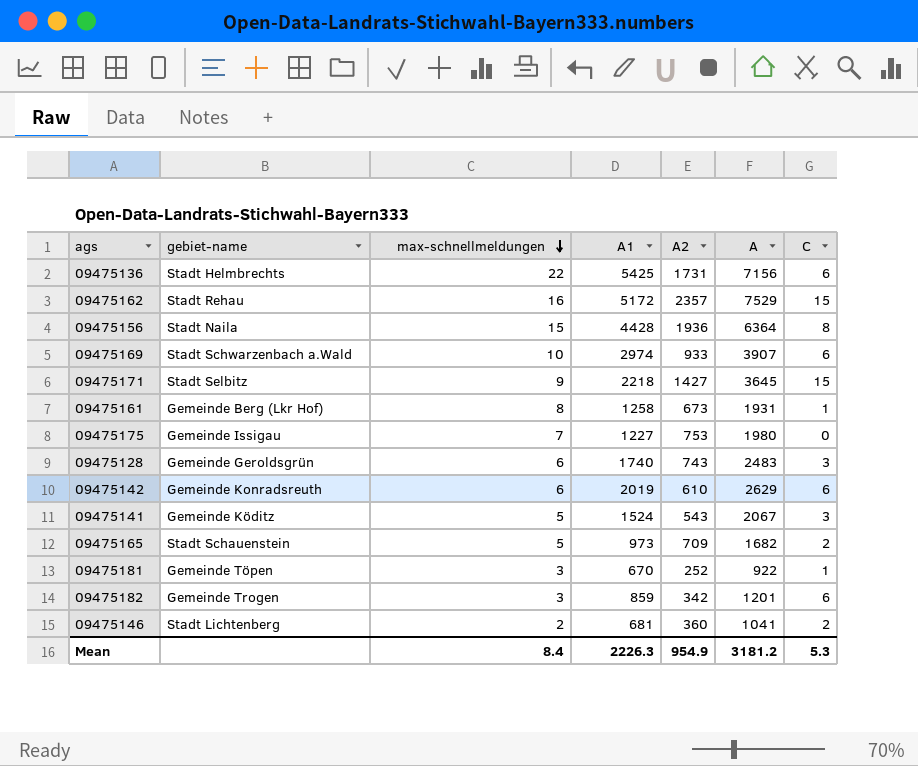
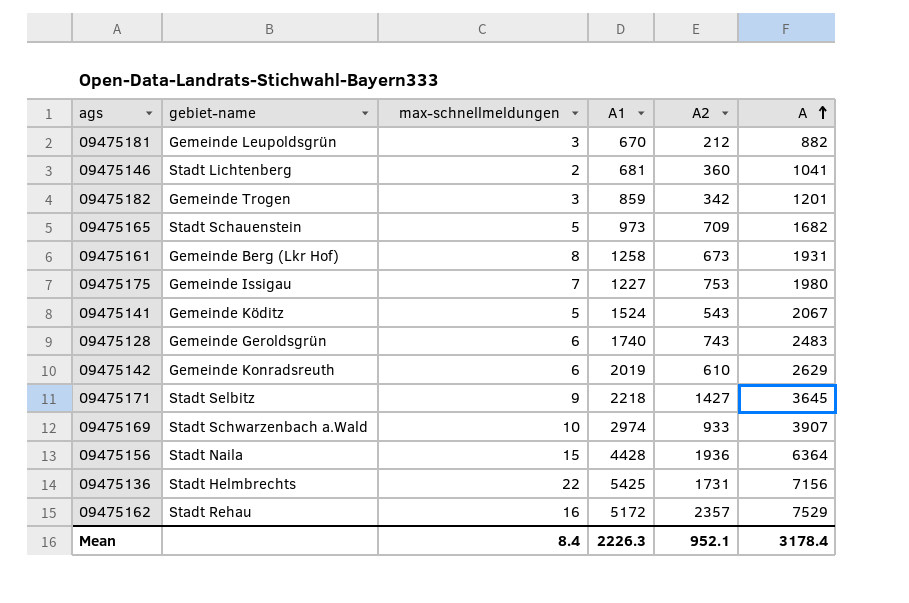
row order: max-schnellmeldungen descending -> A ascending
column C | position: 7 -> none
09475181 | gebiet-name: Gemeinde Töpen -> Gemeinde Leupoldsgrün
09475181 | A2: 252 -> 212
09475181 | A: 922 -> 882
Mean | A2: 954.9 -> 952.1
Mean | A: 3181.2 -> 3178.4

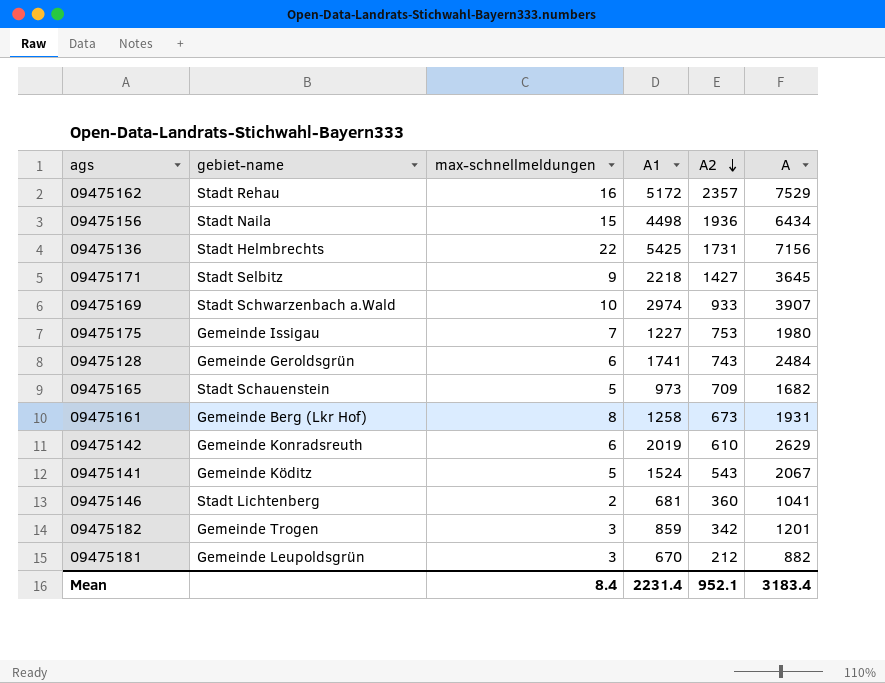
row order: A ascending -> A2 descending
09475156 | A1: 4428 -> 4498
09475156 | A: 6364 -> 6434
09475128 | A1: 1740 -> 1741
09475128 | A: 2483 -> 2484
Mean | A1: 2226.3 -> 2231.4
Mean | A: 3178.4 -> 3183.4

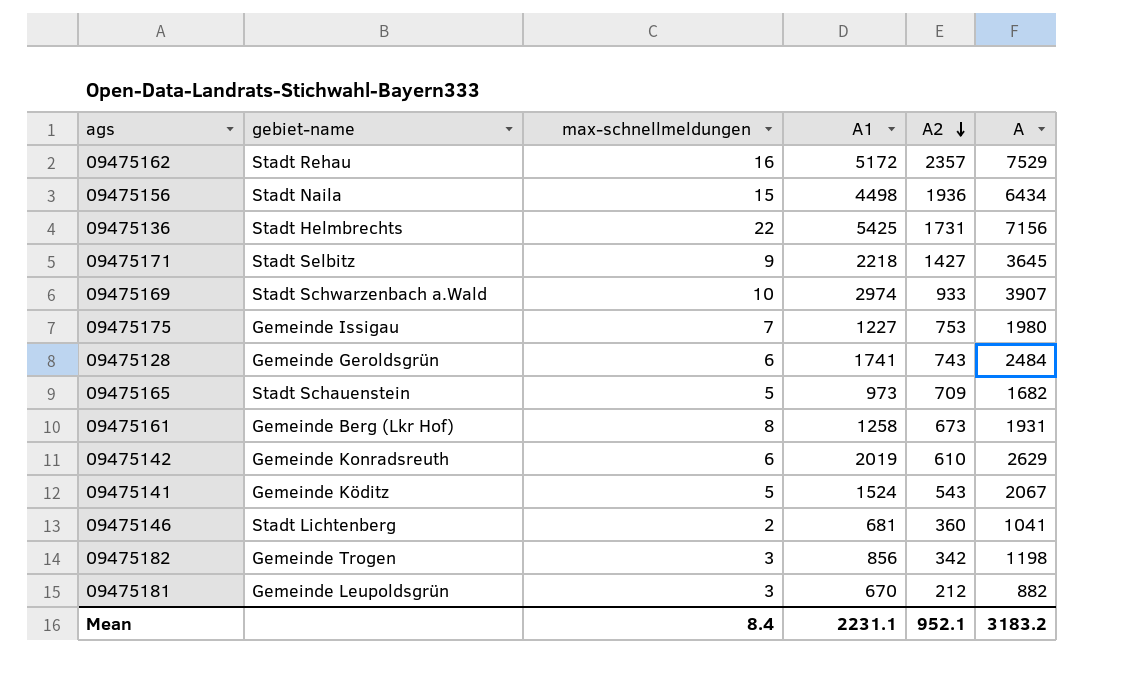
09475182 | A1: 859 -> 856
09475182 | A: 1201 -> 1198
Mean | A1: 2231.4 -> 2231.1
Mean | A: 3183.4 -> 3183.2

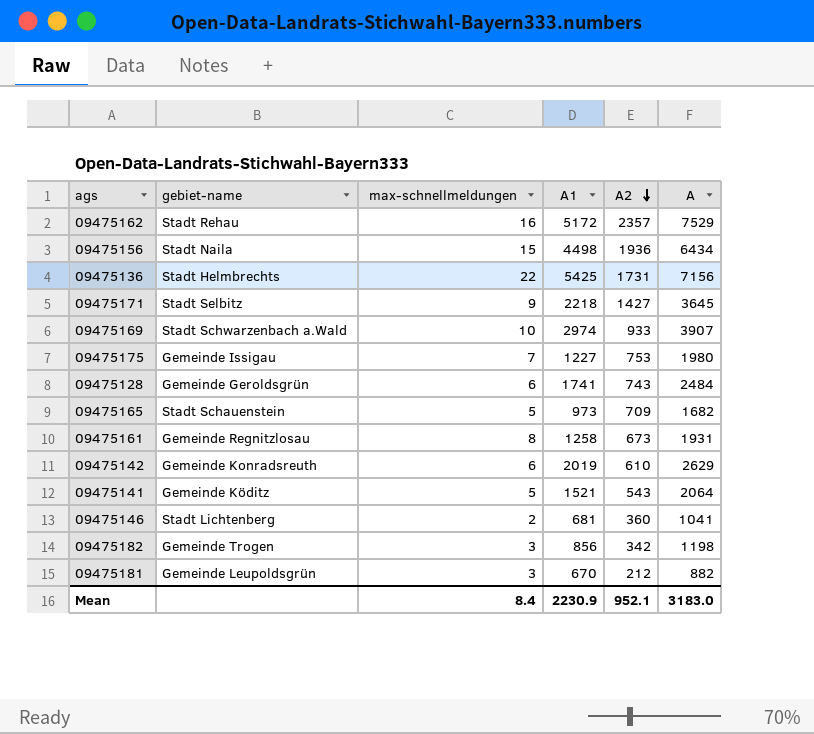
09475161 | gebiet-name: Gemeinde Berg (Lkr Hof) -> Gemeinde Regnitzlosau
09475141 | A1: 1524 -> 1521
09475141 | A: 2067 -> 2064
Mean | A1: 2231.1 -> 2230.9
Mean | A: 3183.2 -> 3183.0

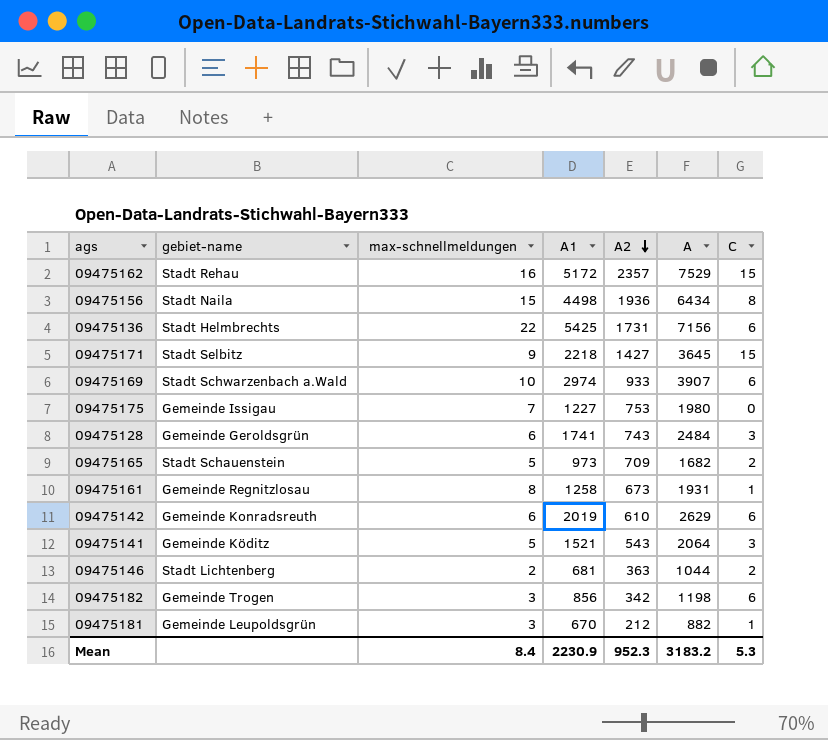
column C | position: none -> 7
09475146 | A2: 360 -> 363
09475146 | A: 1041 -> 1044
Mean | A2: 952.1 -> 952.3
Mean | A: 3183.0 -> 3183.2

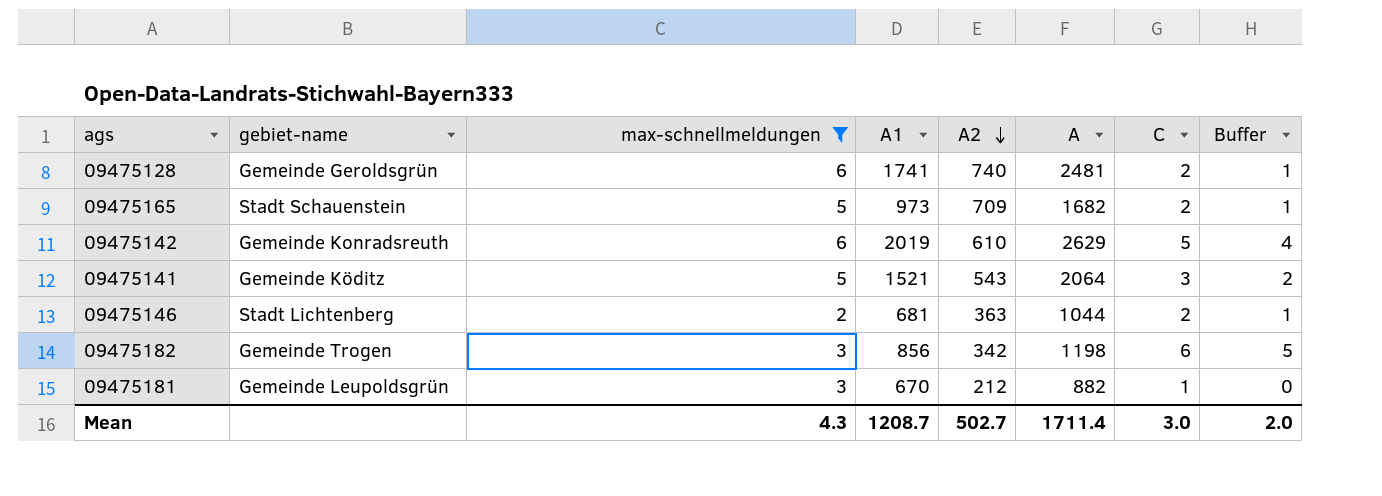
filter: none -> max-schnellmeldungen <= 6
column Buffer | formula: none -> [C] - 1
09475128 | A2: 743 -> 740
09475128 | A: 2484 -> 2481
09475128 | C: 3 -> 2
09475142 | C: 6 -> 5
Mean | max-schnellmeldungen: 8.4 -> 4.3
Mean | A1: 2230.9 -> 1208.7
Mean | A2: 952.3 -> 502.7
Mean | A: 3183.2 -> 1711.4
Mean | C: 5.3 -> 3.0

